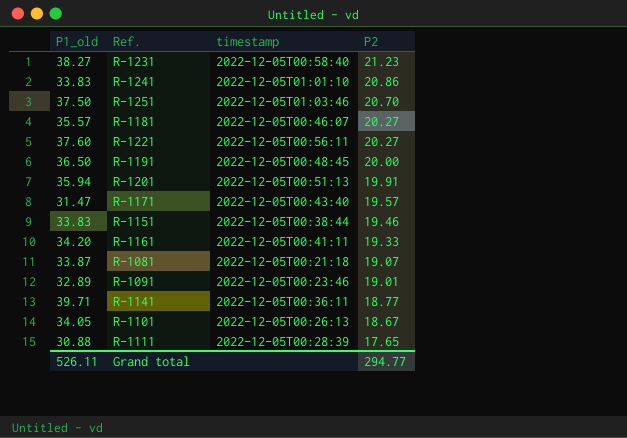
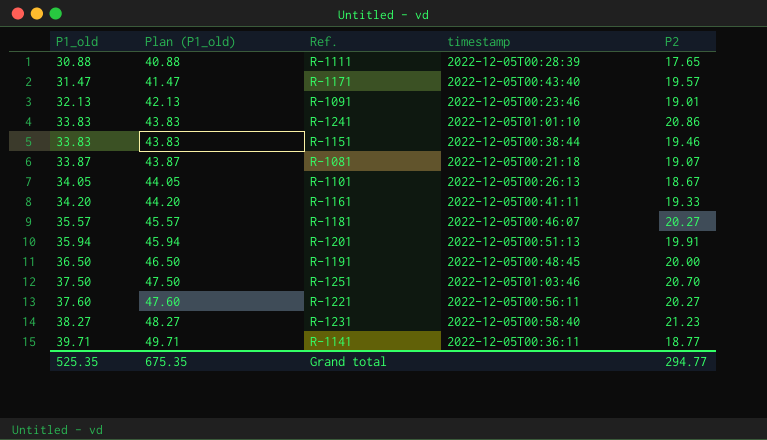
row order: P2 descending -> P1_old ascending
column Plan (P1_old) | formula: none -> [P1_old] + 10
R-1091 | P1_old: 32.89 -> 32.13
Grand total | P1_old: 526.11 -> 525.35

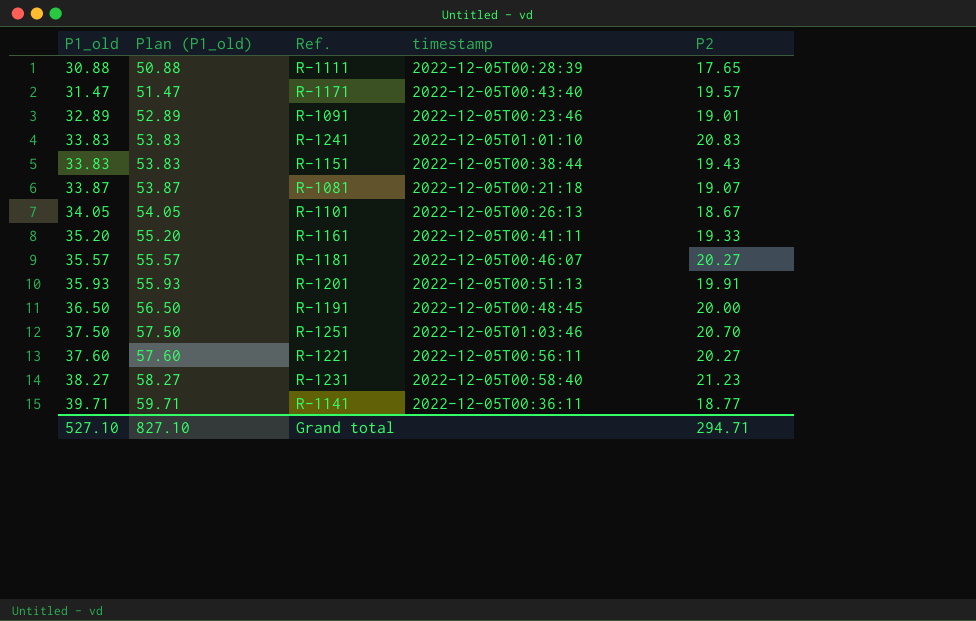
column Plan (P1_old) | formula: [P1_old] + 10 -> [P1_old] + 20
R-1091 | P1_old: 32.13 -> 32.89
R-1241 | P2: 20.86 -> 20.83
R-1151 | P2: 19.46 -> 19.43
R-1161 | P1_old: 34.20 -> 35.20
R-1201 | P1_old: 35.94 -> 35.93
Grand total | P1_old: 525.35 -> 527.10
Grand total | Plan (P1_old): 675.35 -> 827.10
Grand total | P2: 294.77 -> 294.71

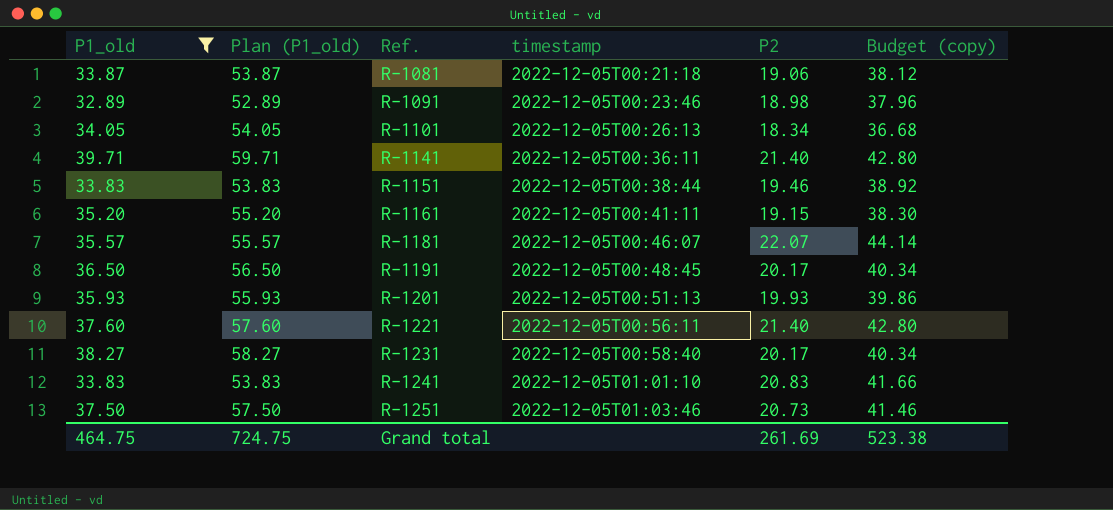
filter: none -> P1_old >= 32.89
row order: P1_old ascending -> Ref. ascending
column Budget (copy) | formula: none -> [P2] * 2
R-1081 | P2: 19.07 -> 19.06
R-1091 | P2: 19.01 -> 18.98
R-1101 | P2: 18.67 -> 18.34
R-1141 | P2: 18.77 -> 21.40
R-1151 | P2: 19.43 -> 19.46
R-1161 | P2: 19.33 -> 19.15
R-1181 | P2: 20.27 -> 22.07
R-1191 | P2: 20.00 -> 20.17
R-1201 | P2: 19.91 -> 19.93
R-1221 | P2: 20.27 -> 21.40
R-1231 | P2: 21.23 -> 20.17
R-1251 | P2: 20.70 -> 20.73
Grand total | P1_old: 527.10 -> 464.75
Grand total | Plan (P1_old): 827.10 -> 724.75
Grand total | P2: 294.71 -> 261.69

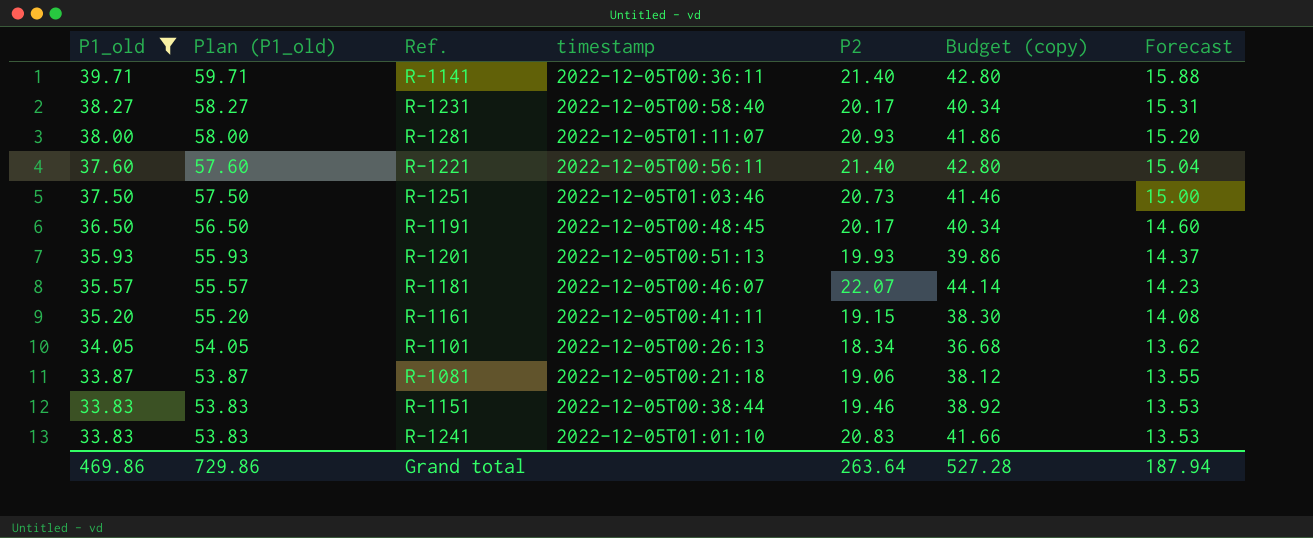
row order: Ref. ascending -> P1_old descending
column Forecast | formula: none -> [P1_old] * 0.4
row R-1091: 32.89 | 52.89 | 2022-12-05T00:23:46 | 18.98 | 37.96 -> none
row R-1281: none -> 38.00 | 58.00 | 2022-12-05T01:11:07 | 20.93 | 41.86 | 15.20
Grand total | P1_old: 464.75 -> 469.86
Grand total | Plan (P1_old): 724.75 -> 729.86
Grand total | P2: 261.69 -> 263.64
Grand total | Budget (copy): 523.38 -> 527.28

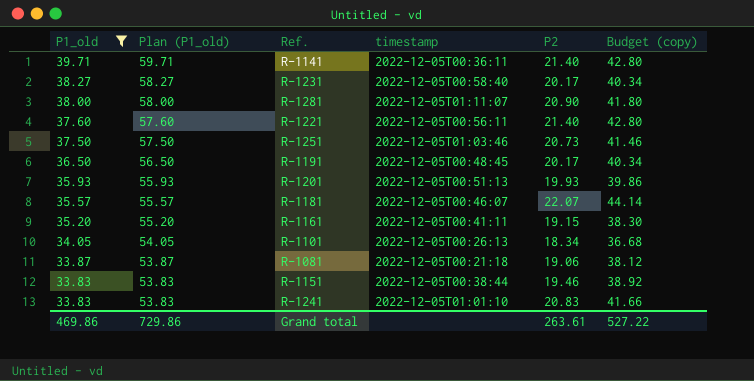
column Forecast | formula: [P1_old] * 0.4 -> none
R-1281 | P2: 20.93 -> 20.90
R-1281 | Budget (copy): 41.86 -> 41.80
Grand total | P2: 263.64 -> 263.61
Grand total | Budget (copy): 527.28 -> 527.22

